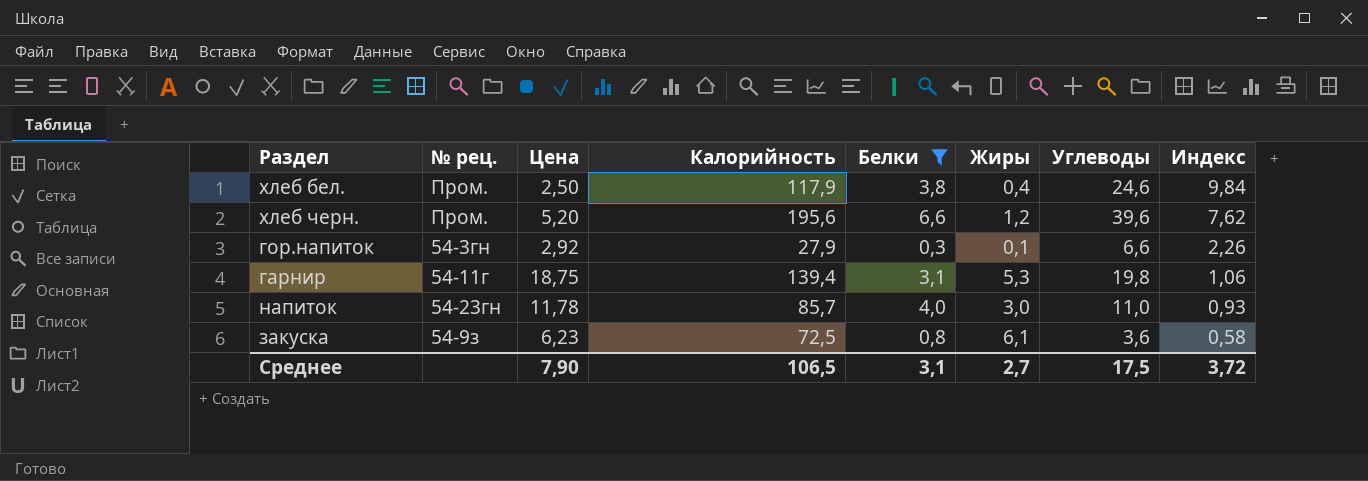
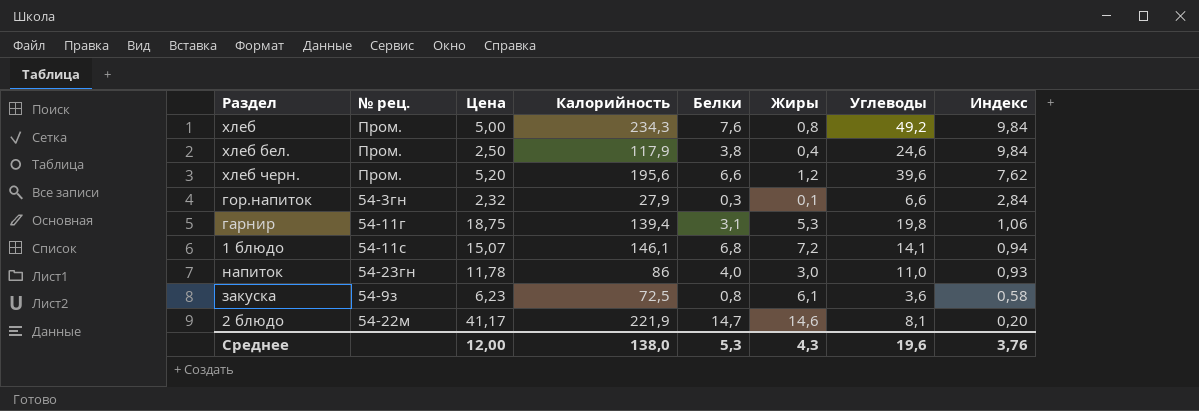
filter: Белки <= 6,6 -> none
гор.напиток | Цена: 2,92 -> 2,32
гор.напиток | Индекс: 2,26 -> 2,84
напиток | Калорийность: 85,7 -> 86
Среднее | Цена: 7,90 -> 12,00
Среднее | Калорийность: 106,5 -> 138,0
Среднее | Белки: 3,1 -> 5,3
Среднее | Жиры: 2,7 -> 4,3
Среднее | Углеводы: 17,5 -> 19,6
Среднее | Индекс: 3,72 -> 3,76

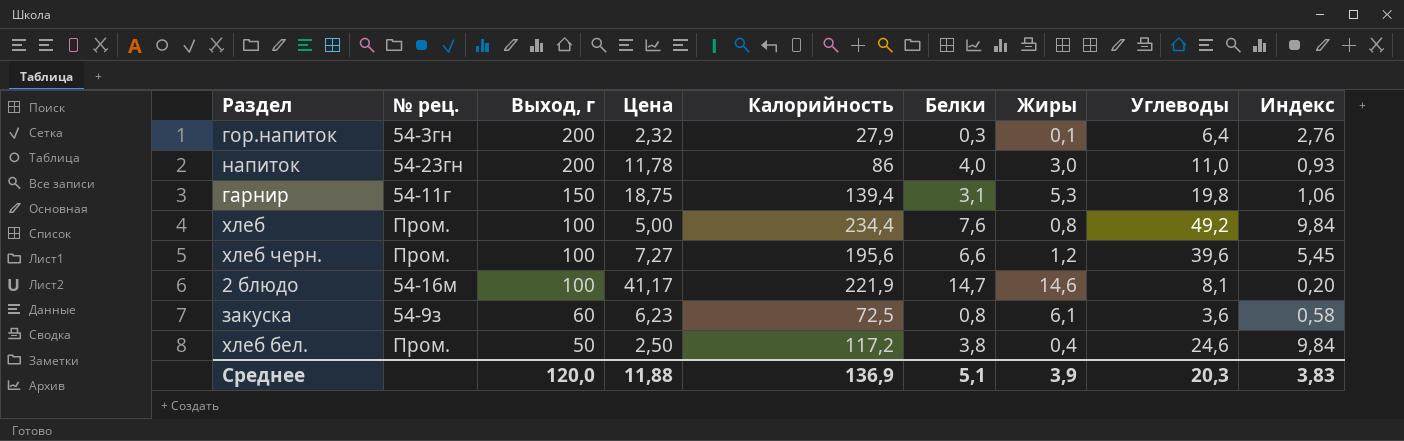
row order: Индекс descending -> Выход, г descending
column Выход, г | position: none -> 3
row 1 блюдо: 54-11с | 15,07 | 146,1 | 6,8 | 7,2 | 14,1 | 0,94 -> none
гор.напиток | Углеводы: 6,6 -> 6,4
гор.напиток | Индекс: 2,84 -> 2,76
хлеб | Калорийность: 234,3 -> 234,4
хлеб черн. | Цена: 5,20 -> 7,27
хлеб черн. | Индекс: 7,62 -> 5,45
2 блюдо | № рец.: 54-22м -> 54-16м
хлеб бел. | Калорийность: 117,9 -> 117,2
Среднее | Цена: 12,00 -> 11,88
Среднее | Калорийность: 138,0 -> 136,9
Среднее | Белки: 5,3 -> 5,1
Среднее | Жиры: 4,3 -> 3,9
Среднее | Углеводы: 19,6 -> 20,3
Среднее | Индекс: 3,76 -> 3,83

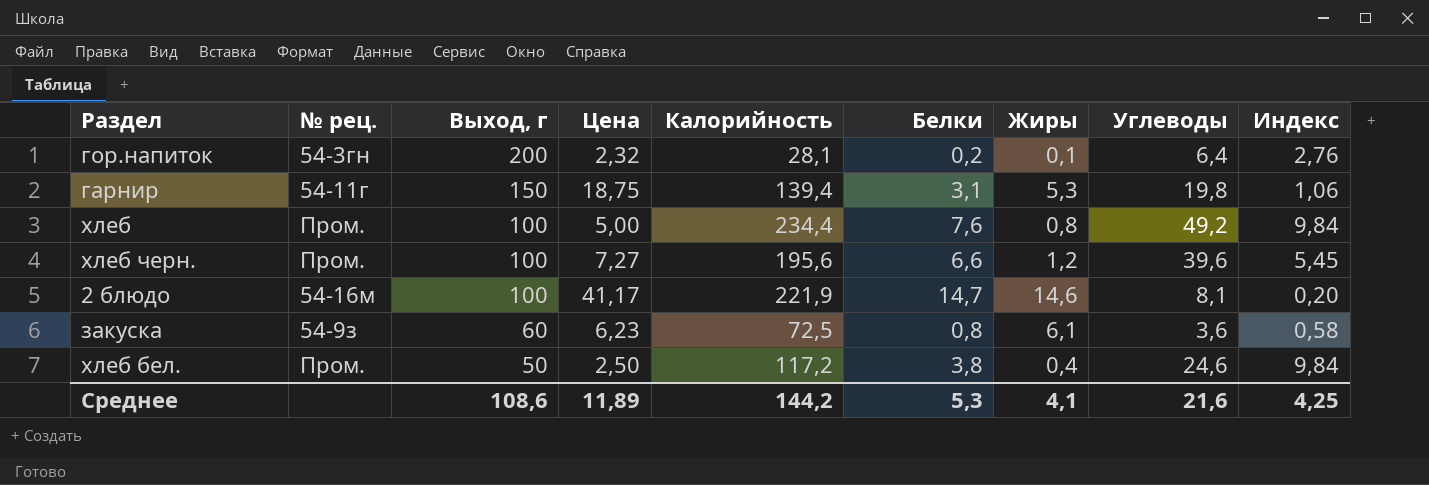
row напиток: 54-23гн | 200 | 11,78 | 86 | 4,0 | 3,0 | 11,0 | 0,93 -> none
гор.напиток | Калорийность: 27,9 -> 28,1
гор.напиток | Белки: 0,3 -> 0,2
Среднее | Выход, г: 120,0 -> 108,6
Среднее | Цена: 11,88 -> 11,89
Среднее | Калорийность: 136,9 -> 144,2
Среднее | Белки: 5,1 -> 5,3
Среднее | Жиры: 3,9 -> 4,1
Среднее | Углеводы: 20,3 -> 21,6
Среднее | Индекс: 3,83 -> 4,25

